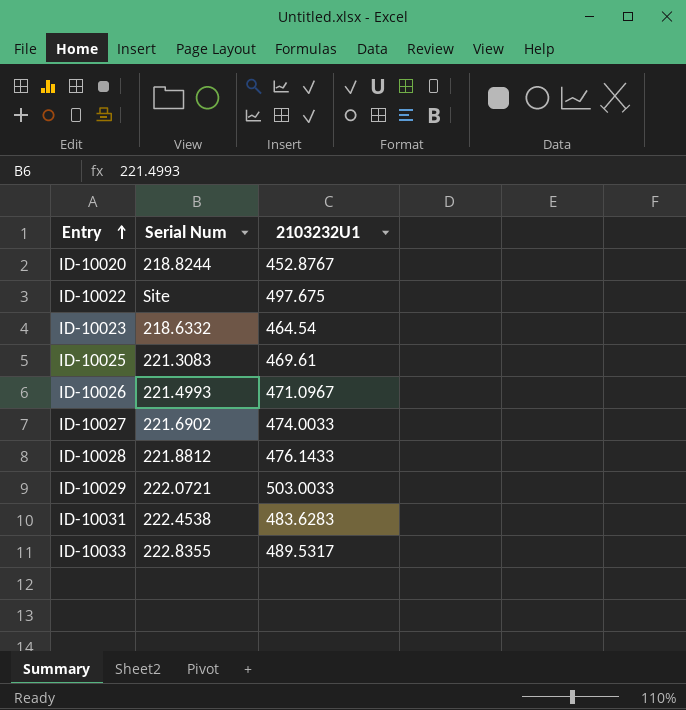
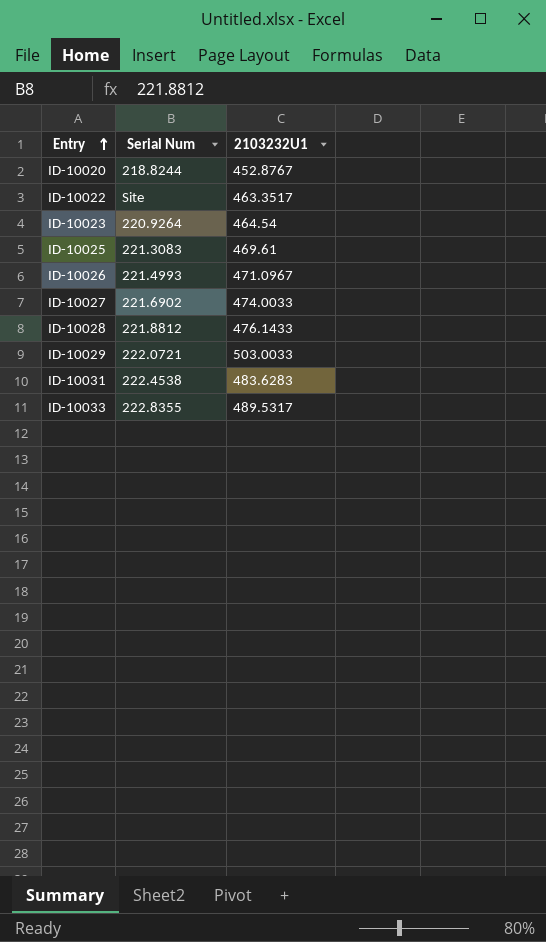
ID-10022 | 2103232U1: 497.675 -> 463.3517
ID-10023 | Serial Num: 218.6332 -> 220.9264

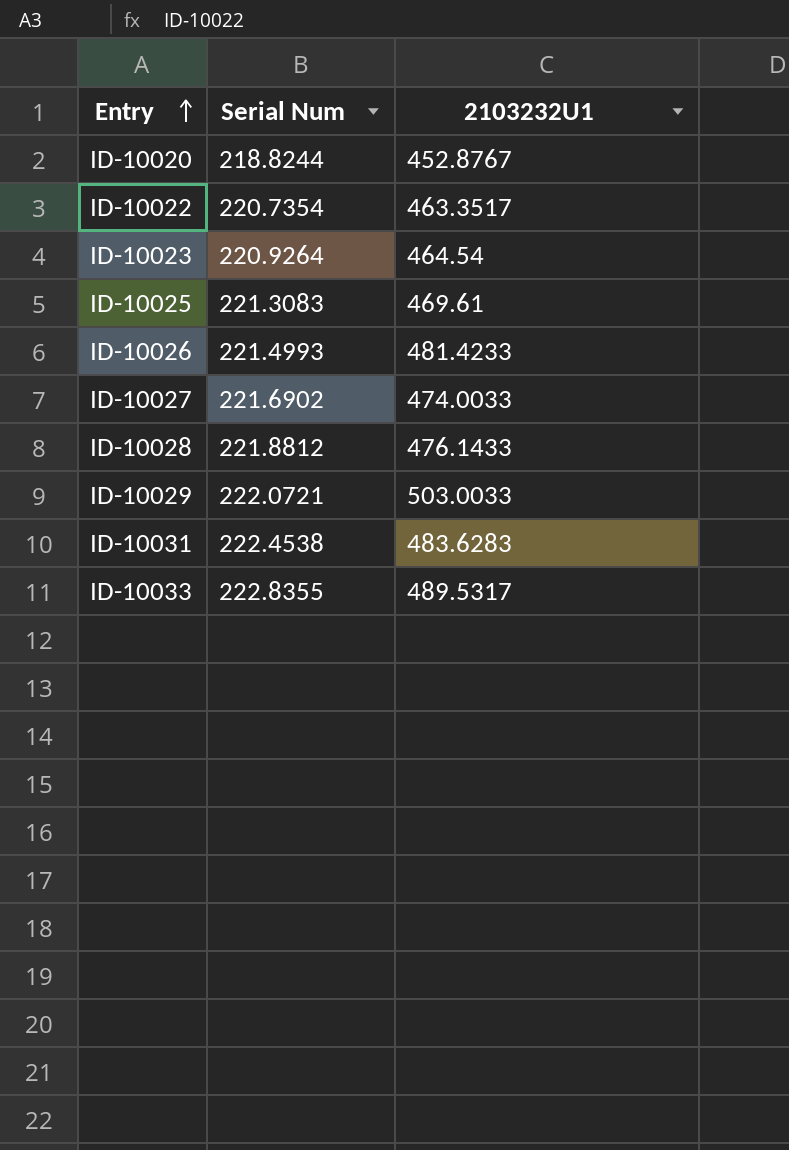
ID-10022 | Serial Num: Site -> 220.7354
ID-10026 | 2103232U1: 471.0967 -> 481.4233

